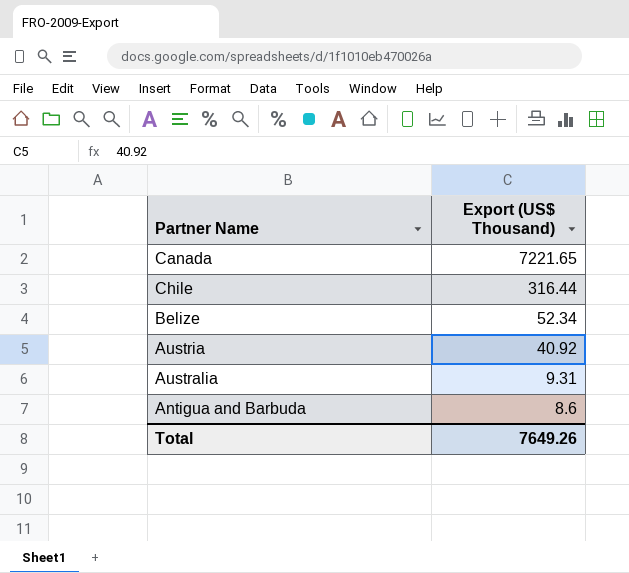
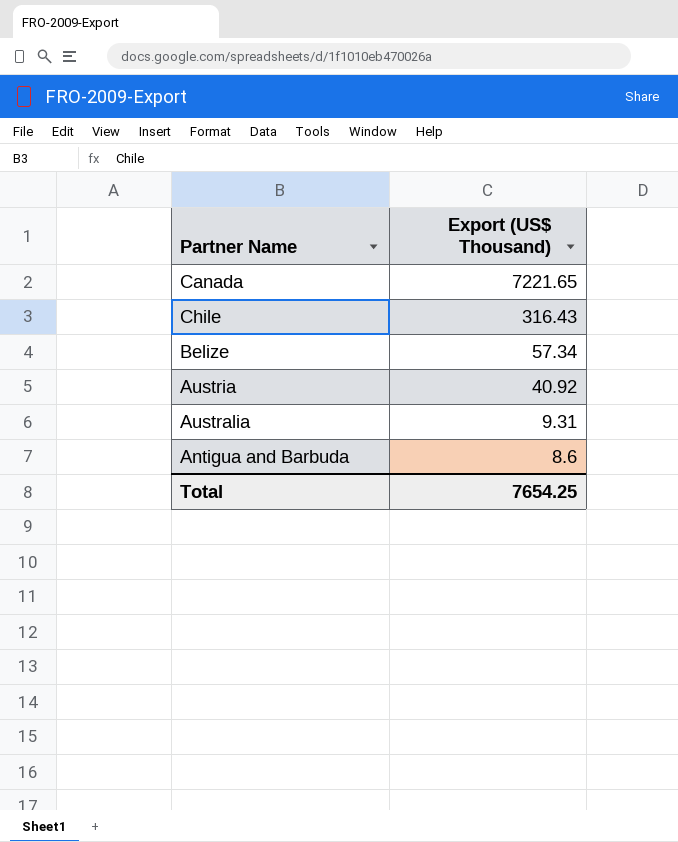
Chile | Export (US$ Thousand): 316.44 -> 316.43
Belize | Export (US$ Thousand): 52.34 -> 57.34
Total | Export (US$ Thousand): 7649.26 -> 7654.25

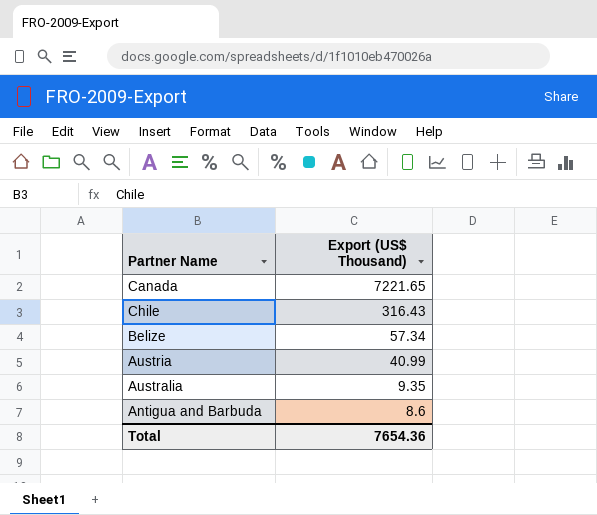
Austria | Export (US$ Thousand): 40.92 -> 40.99
Australia | Export (US$ Thousand): 9.31 -> 9.35
Total | Export (US$ Thousand): 7654.25 -> 7654.36

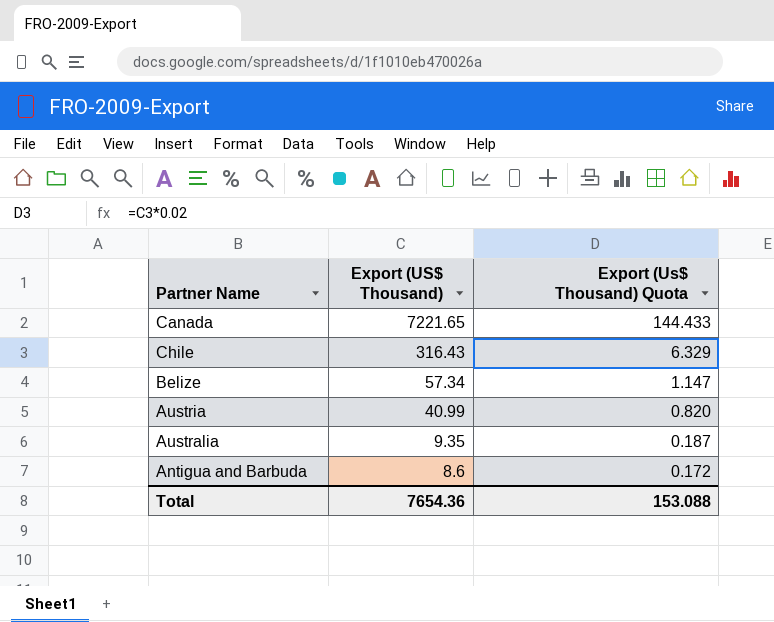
column Export (Us$ Thousand) Quota | formula: none -> [Export (US$ Thousand)] * 0.02

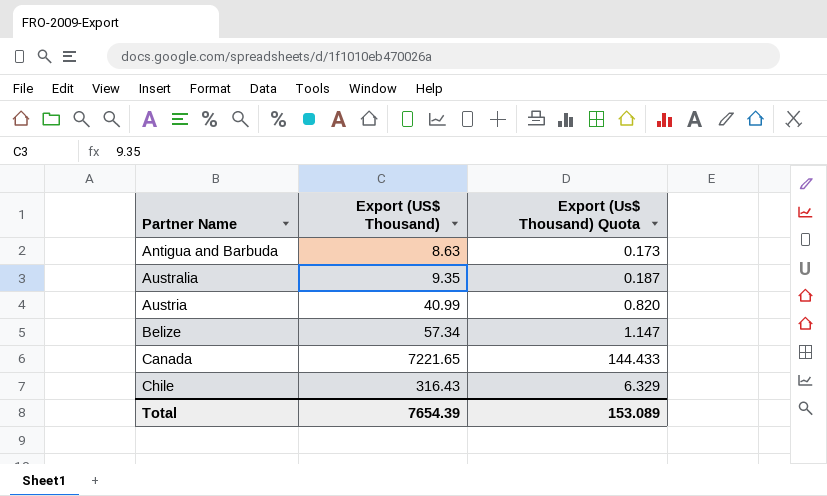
row order: Export (US$ Thousand) descending -> Partner Name ascending
Antigua and Barbuda | Export (US$ Thousand): 8.6 -> 8.63
Antigua and Barbuda | Export (Us$ Thousand) Quota: 0.172 -> 0.173
Total | Export (US$ Thousand): 7654.36 -> 7654.39
Total | Export (Us$ Thousand) Quota: 153.088 -> 153.089

